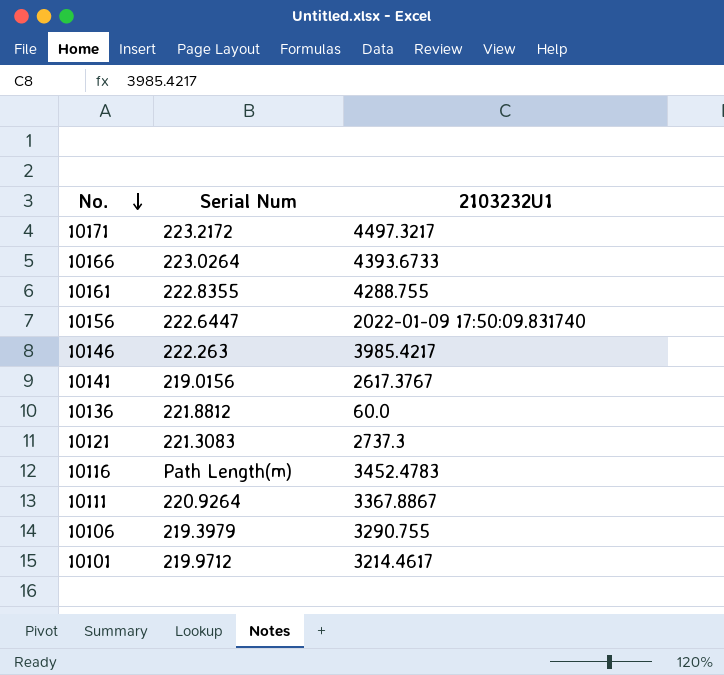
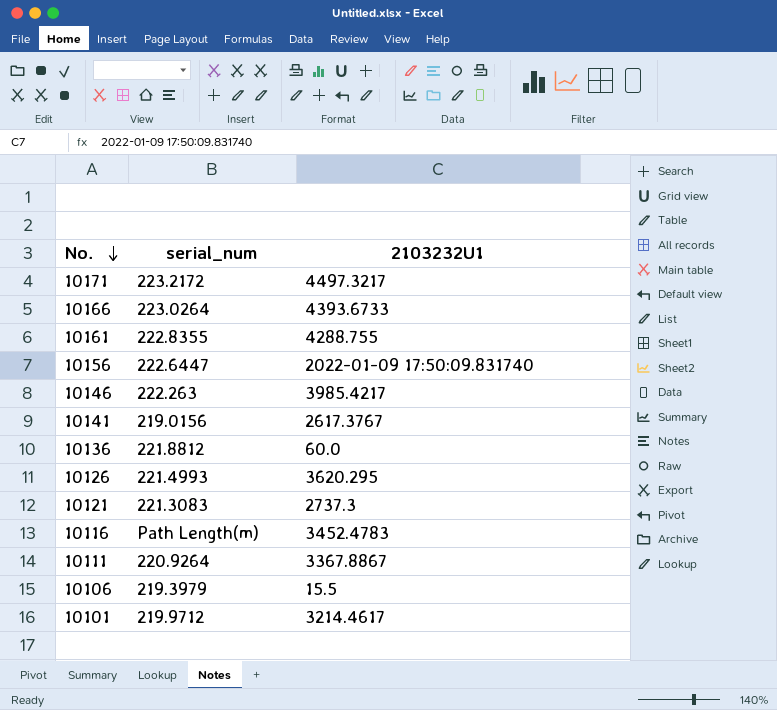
column name: Serial Num -> serial_num
row 10126: none -> 221.4993 | 3620.295
10106 | 2103232U1: 3290.755 -> 15.5

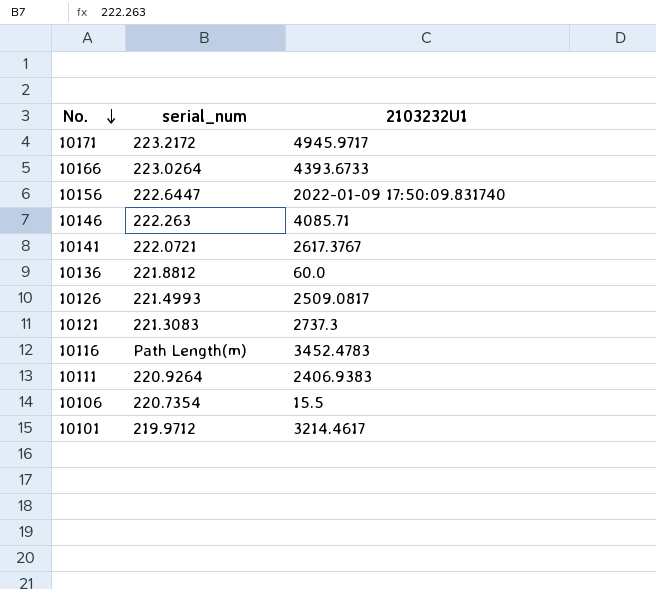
row 10161: 222.8355 | 4288.755 -> none
10171 | 2103232U1: 4497.3217 -> 4945.9717
10146 | 2103232U1: 3985.4217 -> 4085.71
10141 | serial_num: 219.0156 -> 222.0721
10126 | 2103232U1: 3620.295 -> 2509.0817
10111 | 2103232U1: 3367.8867 -> 2406.9383
10106 | serial_num: 219.3979 -> 220.7354

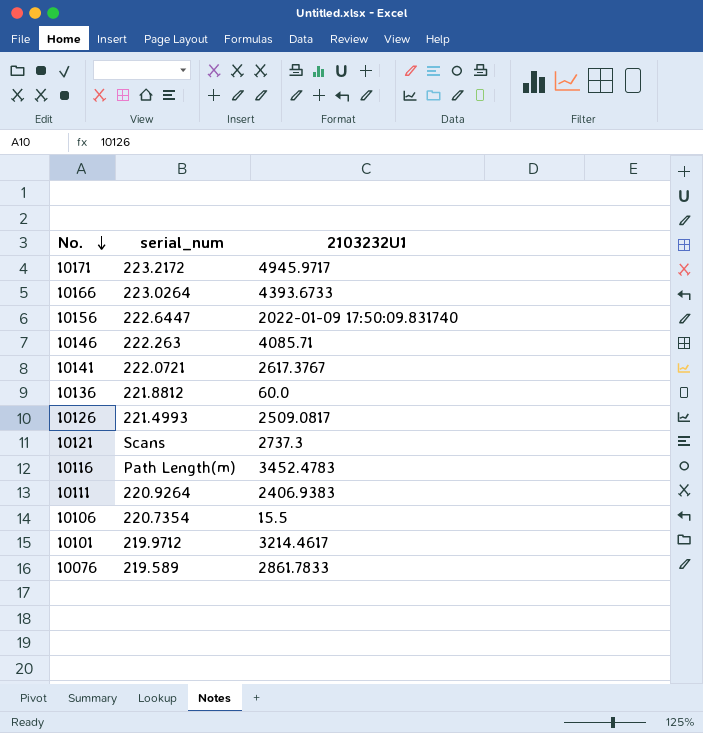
10121 | serial_num: 221.3083 -> Scans
row 10076: none -> 219.589 | 2861.7833

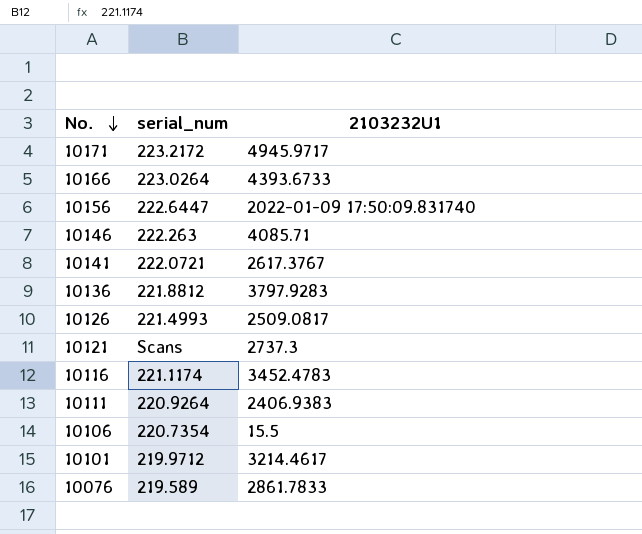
10136 | 2103232U1: 60.0 -> 3797.9283
10116 | serial_num: Path Length(m) -> 221.1174

